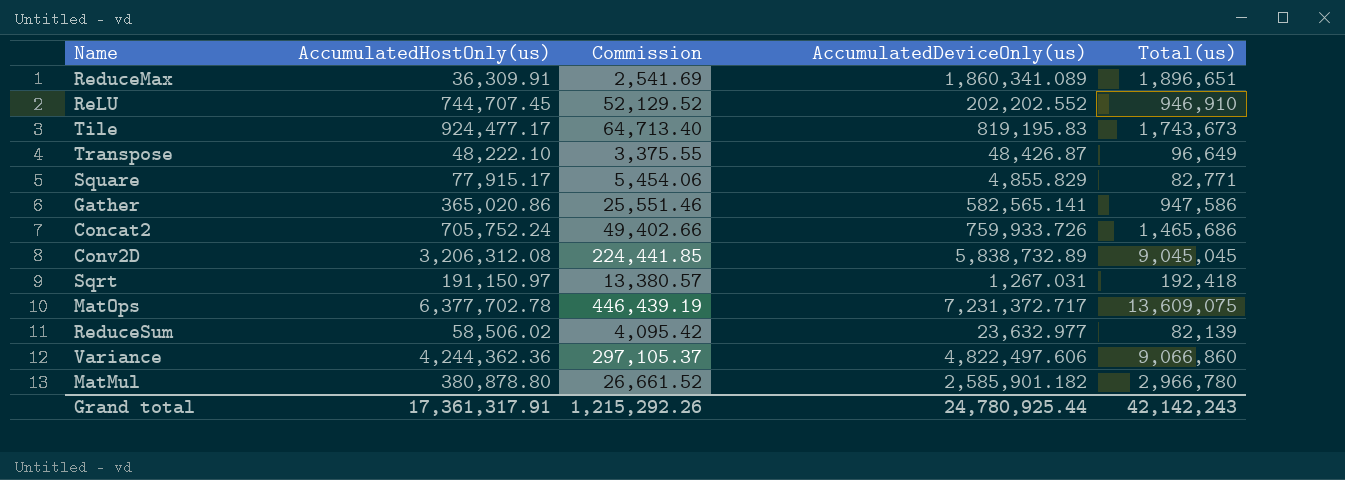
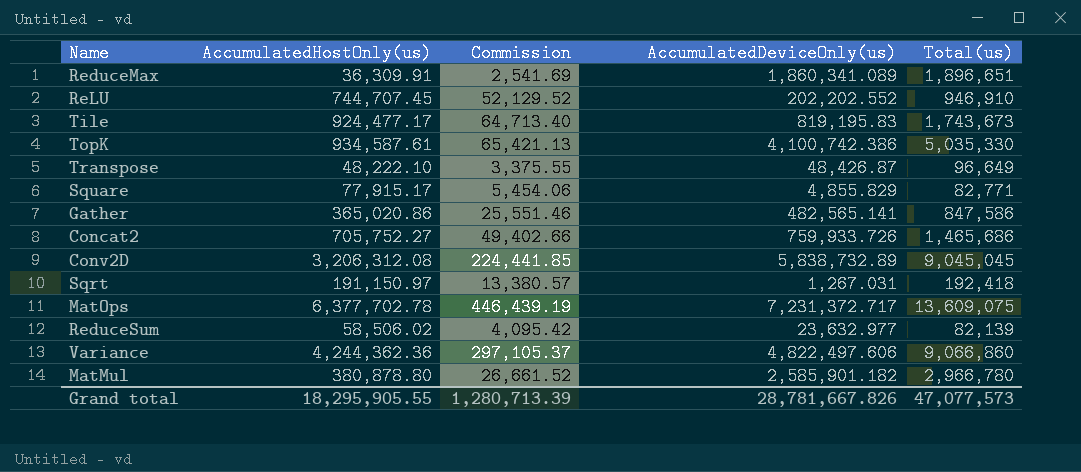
row TopK: none -> 934,587.61 | 65,421.13 | 4,100,742.386 | 5,035,330
Gather | AccumulatedDeviceOnly(us): 582,565.141 -> 482,565.141
Gather | Total(us): 947,586 -> 847,586
Concat2 | AccumulatedHostOnly(us): 705,752.24 -> 705,752.27
Grand total | AccumulatedHostOnly(us): 17,361,317.91 -> 18,295,905.55
Grand total | Commission: 1,215,292.26 -> 1,280,713.39
Grand total | AccumulatedDeviceOnly(us): 24,780,925.44 -> 28,781,667.826
Grand total | Total(us): 42,142,243 -> 47,077,573

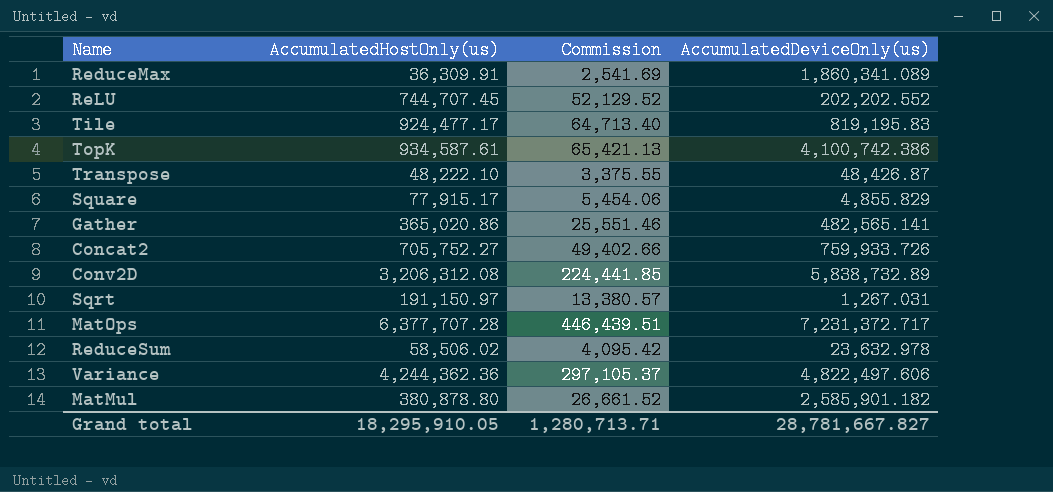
column Total(us) | formula: [AccumulatedHostOnly(us)] + [AccumulatedDeviceOnly(us)] -> none
MatOps | AccumulatedHostOnly(us): 6,377,702.78 -> 6,377,707.28
MatOps | Commission: 446,439.19 -> 446,439.51
ReduceSum | AccumulatedDeviceOnly(us): 23,632.977 -> 23,632.978
Grand total | AccumulatedHostOnly(us): 18,295,905.55 -> 18,295,910.05
Grand total | Commission: 1,280,713.39 -> 1,280,713.71
Grand total | AccumulatedDeviceOnly(us): 28,781,667.826 -> 28,781,667.827

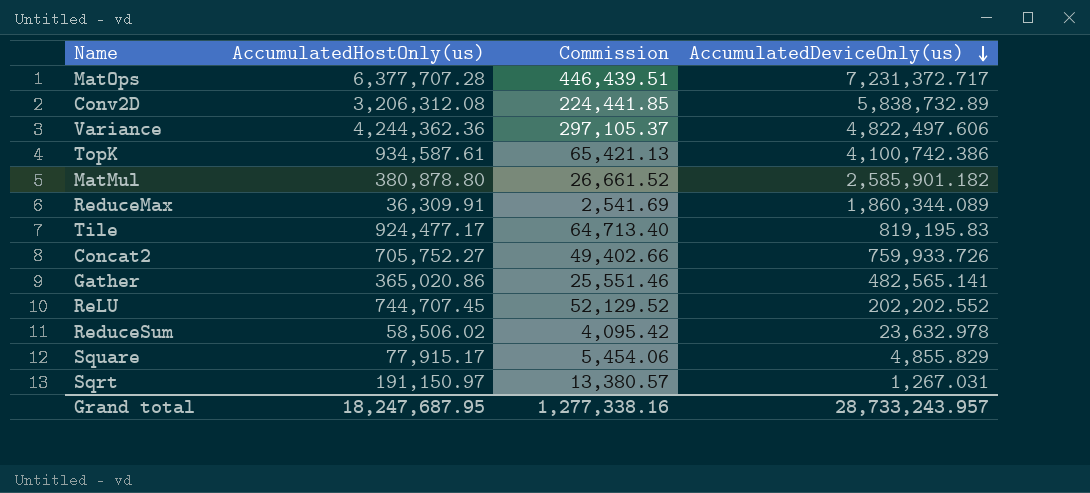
row order: none -> AccumulatedDeviceOnly(us) descending
row Transpose: 48,222.10 | 3,375.55 | 48,426.87 -> none
ReduceMax | AccumulatedDeviceOnly(us): 1,860,341.089 -> 1,860,344.089
Grand total | AccumulatedHostOnly(us): 18,295,910.05 -> 18,247,687.95
Grand total | Commission: 1,280,713.71 -> 1,277,338.16
Grand total | AccumulatedDeviceOnly(us): 28,781,667.827 -> 28,733,243.957

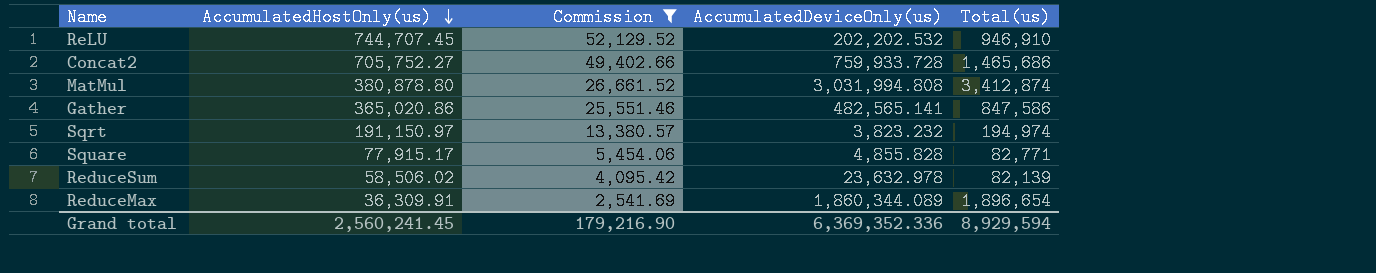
filter: none -> Commission <= 52,129.52
row order: AccumulatedDeviceOnly(us) descending -> AccumulatedHostOnly(us) descending
column Total(us) | formula: none -> [AccumulatedHostOnly(us)] + [AccumulatedDeviceOnly(us)]
ReLU | AccumulatedDeviceOnly(us): 202,202.552 -> 202,202.532
Concat2 | AccumulatedDeviceOnly(us): 759,933.726 -> 759,933.728
MatMul | AccumulatedDeviceOnly(us): 2,585,901.182 -> 3,031,994.808
Sqrt | AccumulatedDeviceOnly(us): 1,267.031 -> 3,823.232
Square | AccumulatedDeviceOnly(us): 4,855.829 -> 4,855.828
Grand total | AccumulatedHostOnly(us): 18,247,687.95 -> 2,560,241.45
Grand total | Commission: 1,277,338.16 -> 179,216.90
Grand total | AccumulatedDeviceOnly(us): 28,733,243.957 -> 6,369,352.336

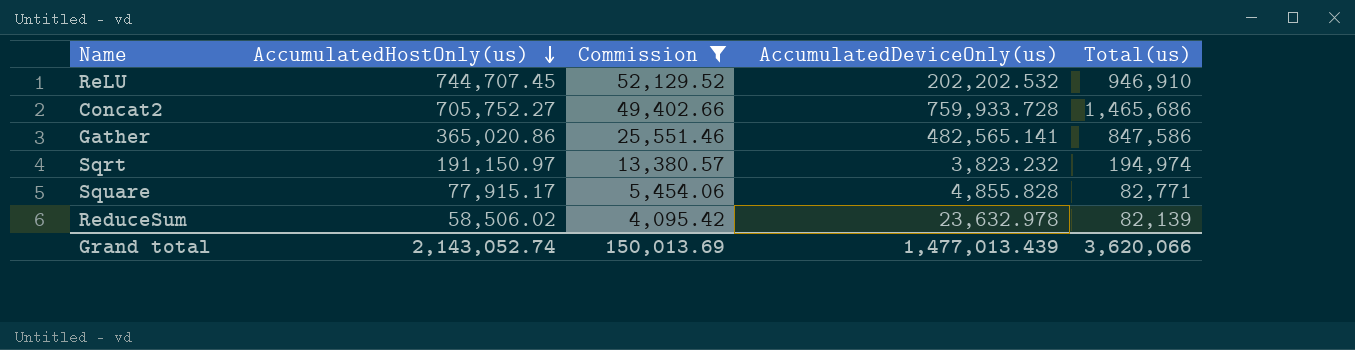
row MatMul: 380,878.80 | 26,661.52 | 3,031,994.808 | 3,412,874 -> none
row ReduceMax: 36,309.91 | 2,541.69 | 1,860,344.089 | 1,896,654 -> none
Grand total | AccumulatedHostOnly(us): 2,560,241.45 -> 2,143,052.74
Grand total | Commission: 179,216.90 -> 150,013.69
Grand total | AccumulatedDeviceOnly(us): 6,369,352.336 -> 1,477,013.439
Grand total | Total(us): 8,929,594 -> 3,620,066

